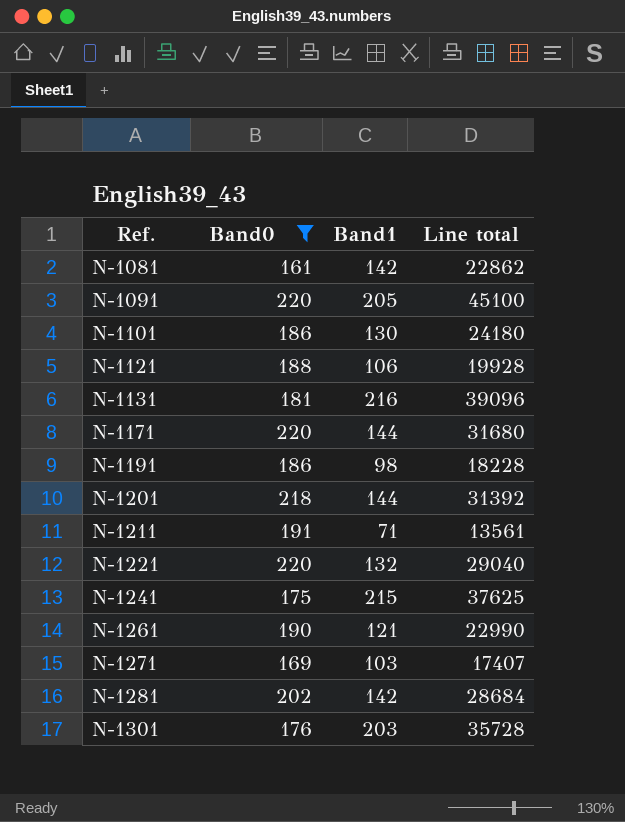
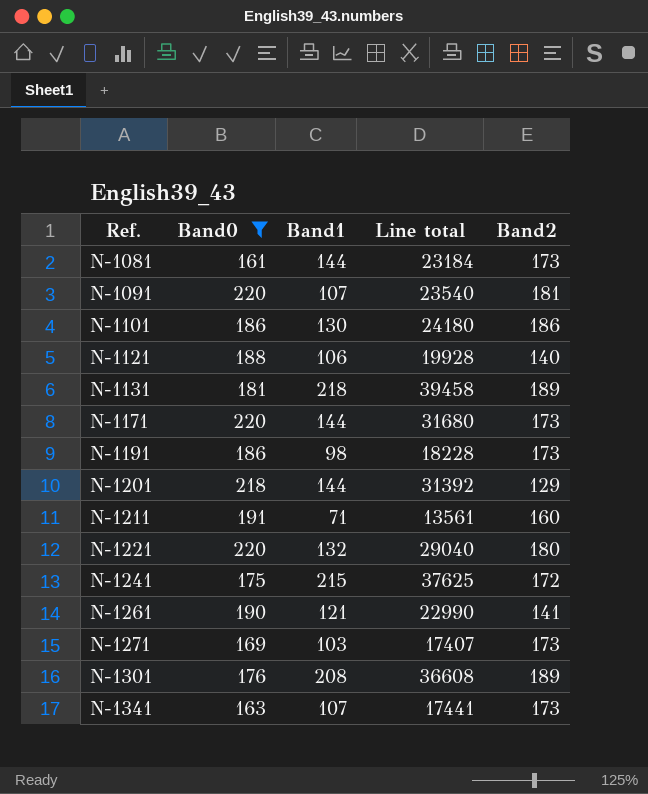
column Band2 | position: none -> 5
row N-1281: 202 | 142 | 28684 -> none
N-1081 | Band1: 142 -> 144
N-1081 | Line total: 22862 -> 23184
N-1091 | Band1: 205 -> 107
N-1091 | Line total: 45100 -> 23540
N-1131 | Band1: 216 -> 218
N-1131 | Line total: 39096 -> 39458
N-1301 | Band1: 203 -> 208
N-1301 | Line total: 35728 -> 36608
row N-1341: none -> 163 | 107 | 17441 | 173

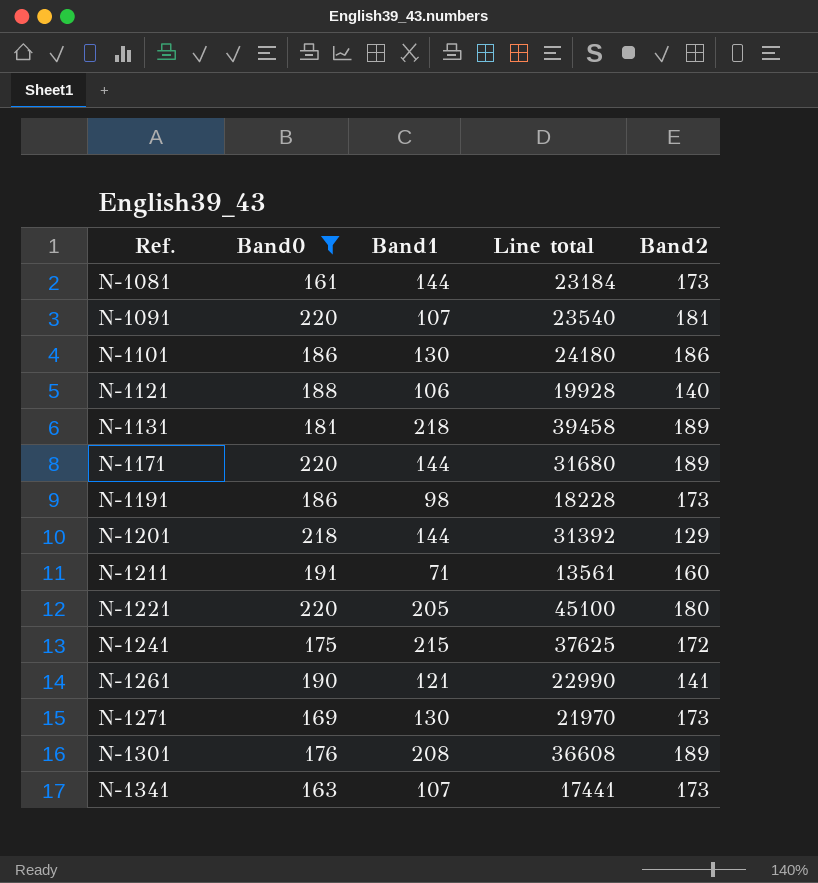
N-1171 | Band2: 173 -> 189
N-1221 | Band1: 132 -> 205
N-1221 | Line total: 29040 -> 45100
N-1271 | Band1: 103 -> 130
N-1271 | Line total: 17407 -> 21970

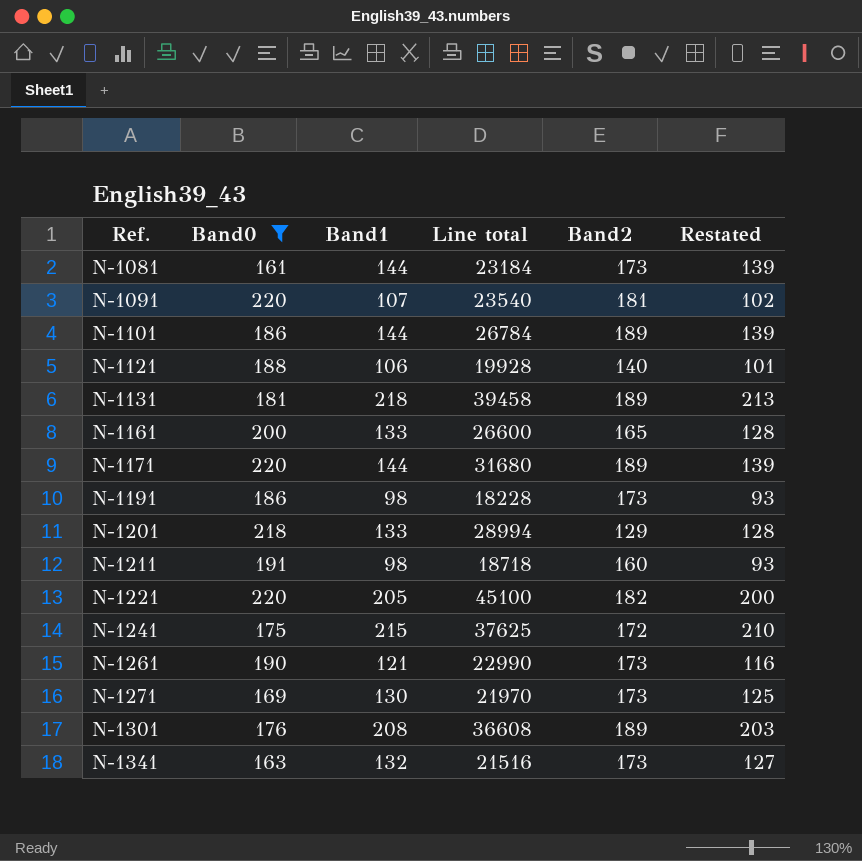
column Restated | formula: none -> [Band1] - 5
N-1101 | Band1: 130 -> 144
N-1101 | Line total: 24180 -> 26784
N-1101 | Band2: 186 -> 189
row N-1161: none -> 200 | 133 | 26600 | 165 | 128
N-1201 | Band1: 144 -> 133
N-1201 | Line total: 31392 -> 28994
N-1211 | Band1: 71 -> 98
N-1211 | Line total: 13561 -> 18718
N-1221 | Band2: 180 -> 182
N-1261 | Band2: 141 -> 173
N-1341 | Band1: 107 -> 132
N-1341 | Line total: 17441 -> 21516

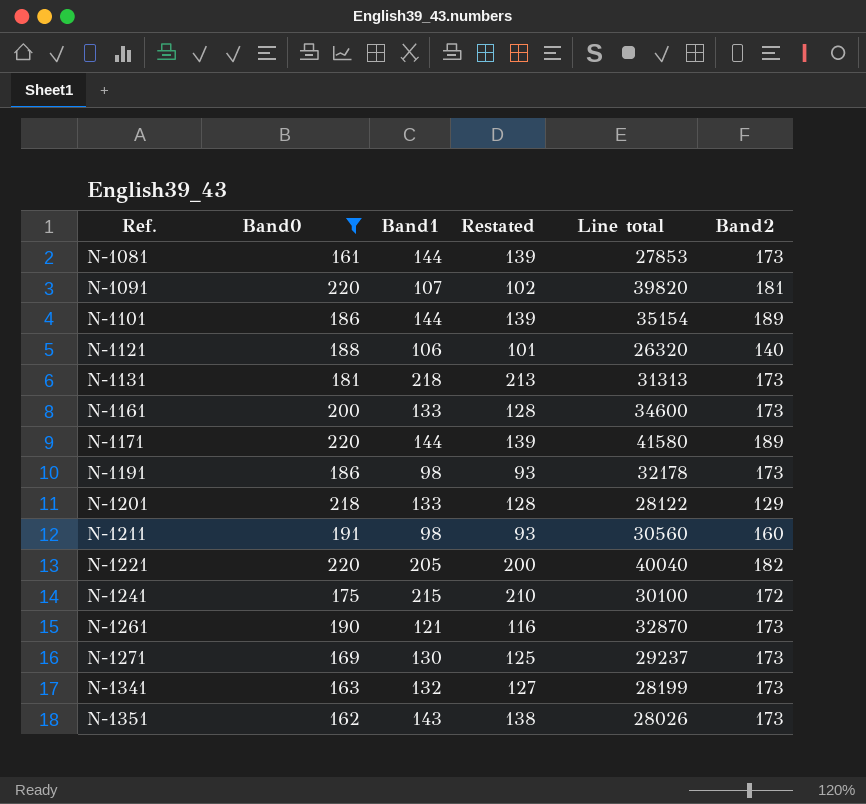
column Restated | position: 6 -> 4
column Line total | formula: [Band0] * [Band1] -> [Band0] * [Band2]
row N-1301: 176 | 208 | 36608 | 189 | 203 -> none
N-1131 | Band2: 189 -> 173
N-1161 | Band2: 165 -> 173
row N-1351: none -> 162 | 143 | 138 | 28026 | 173

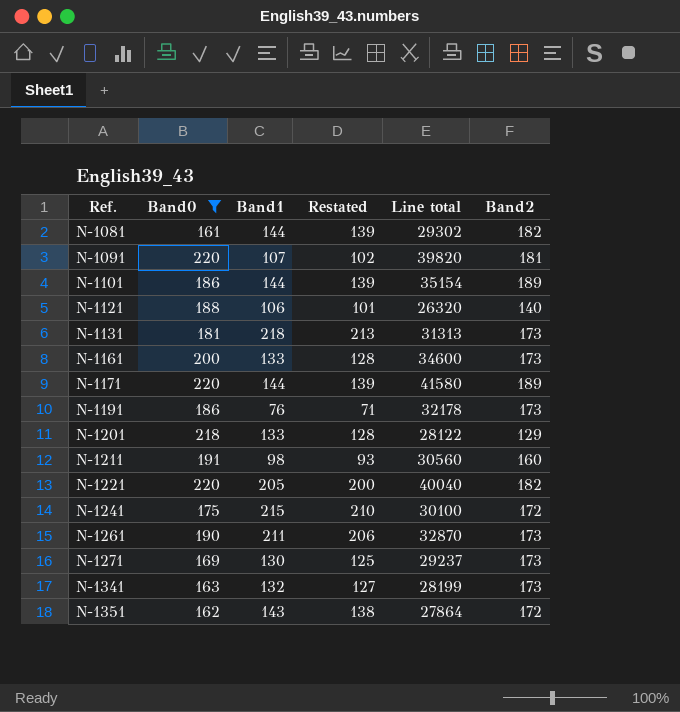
N-1081 | Line total: 27853 -> 29302
N-1081 | Band2: 173 -> 182
N-1191 | Band1: 98 -> 76
N-1191 | Restated: 93 -> 71
N-1261 | Band1: 121 -> 211
N-1261 | Restated: 116 -> 206
N-1351 | Line total: 28026 -> 27864
N-1351 | Band2: 173 -> 172

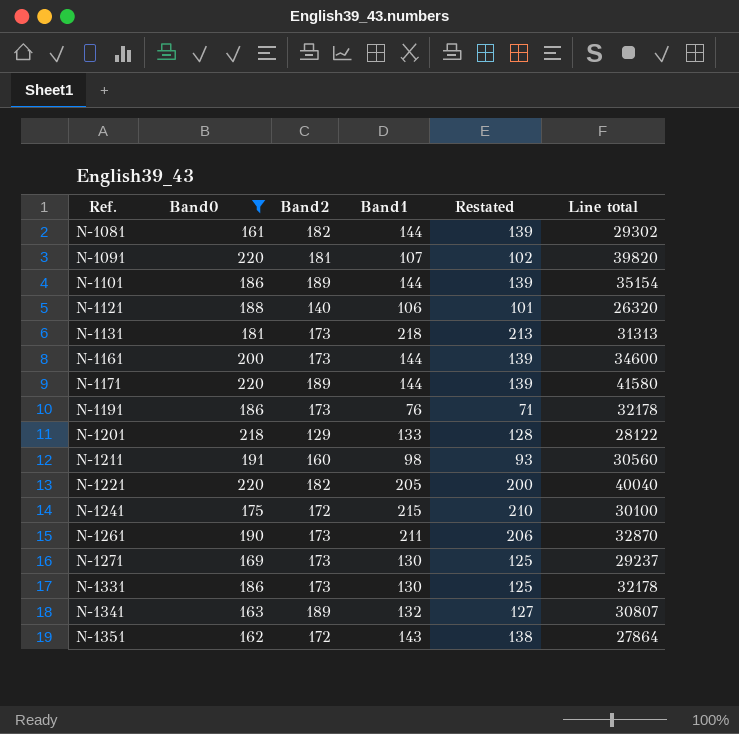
column Band2 | position: 6 -> 3
N-1161 | Band1: 133 -> 144
N-1161 | Restated: 128 -> 139
row N-1331: none -> 186 | 173 | 130 | 125 | 32178
N-1341 | Band2: 173 -> 189
N-1341 | Line total: 28199 -> 30807

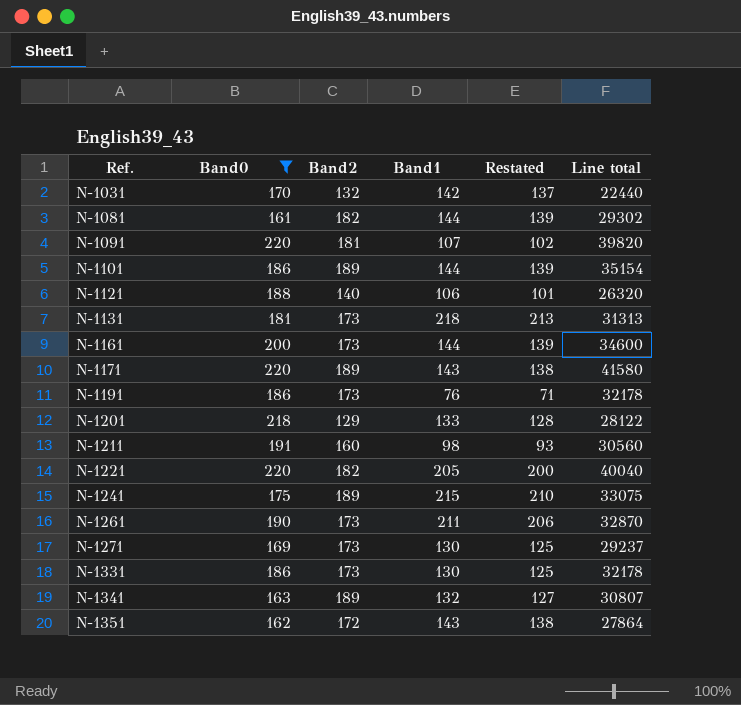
row N-1031: none -> 170 | 132 | 142 | 137 | 22440
N-1171 | Band1: 144 -> 143
N-1171 | Restated: 139 -> 138
N-1241 | Band2: 172 -> 189
N-1241 | Line total: 30100 -> 33075

